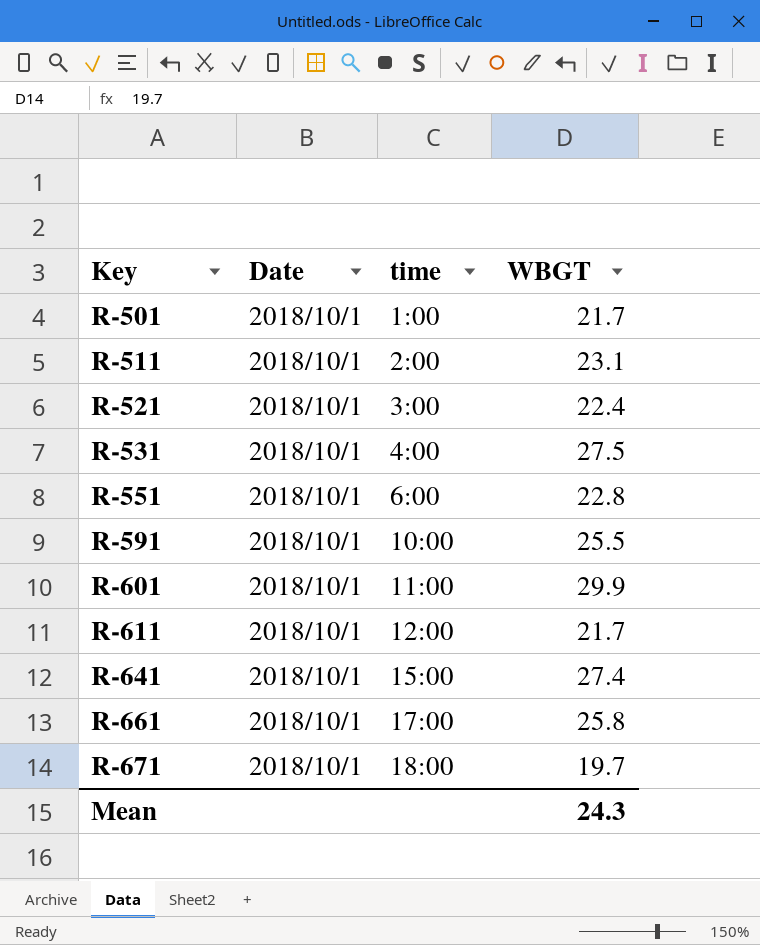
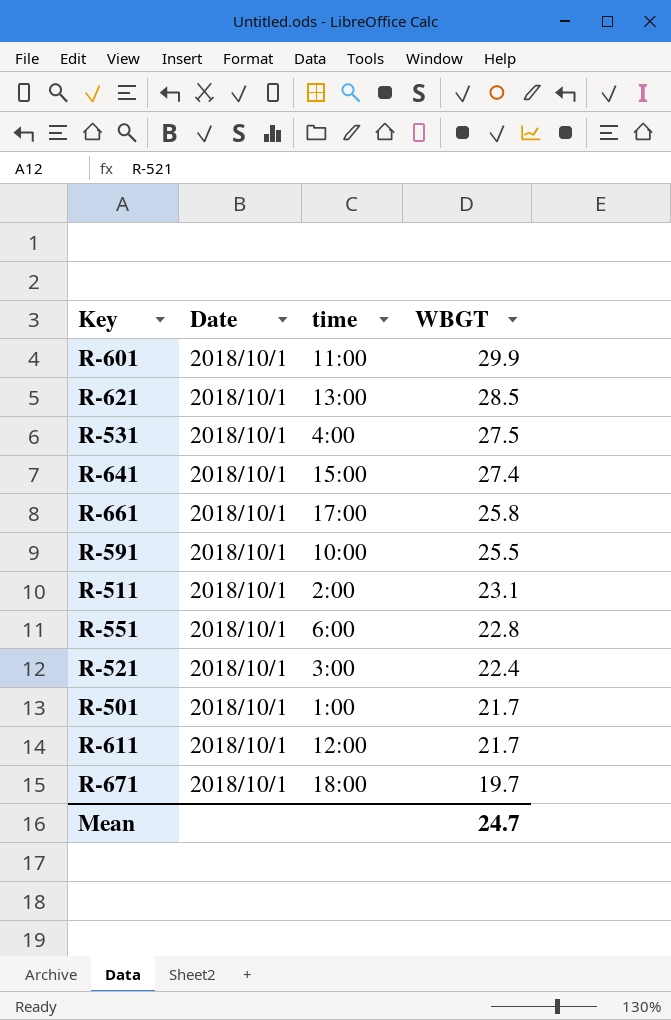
row order: Key ascending -> WBGT descending
row R-621: none -> 2018/10/1 | 13:00 | 28.5
Mean | WBGT: 24.3 -> 24.7

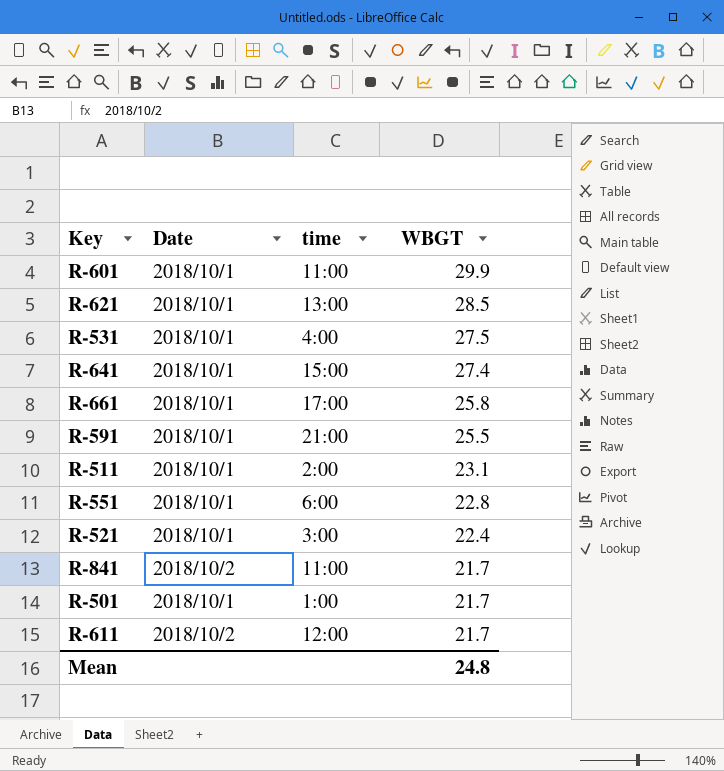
row R-671: 2018/10/1 | 18:00 | 19.7 -> none
R-591 | time: 10:00 -> 21:00
row R-841: none -> 2018/10/2 | 11:00 | 21.7
R-611 | Date: 2018/10/1 -> 2018/10/2
Mean | WBGT: 24.7 -> 24.8

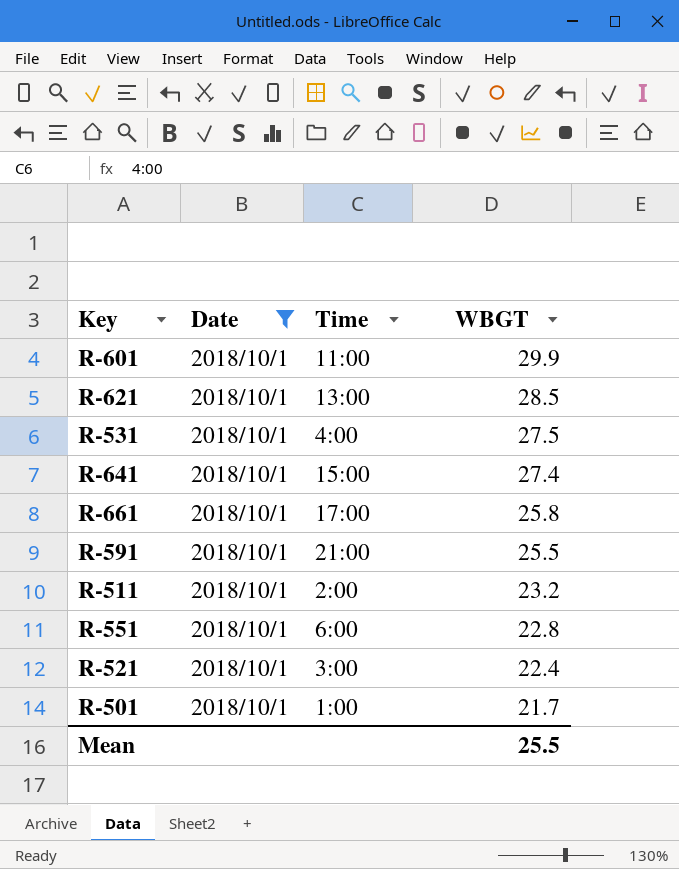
filter: none -> Date = 2018/10/1
column name: time -> Time
R-511 | WBGT: 23.1 -> 23.2
Mean | WBGT: 24.8 -> 25.5

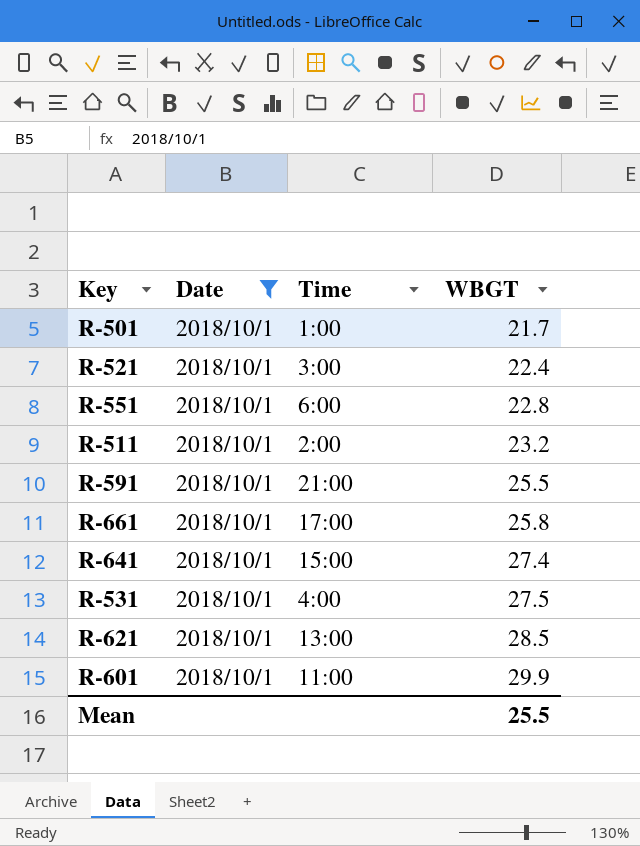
row order: WBGT descending -> WBGT ascending

